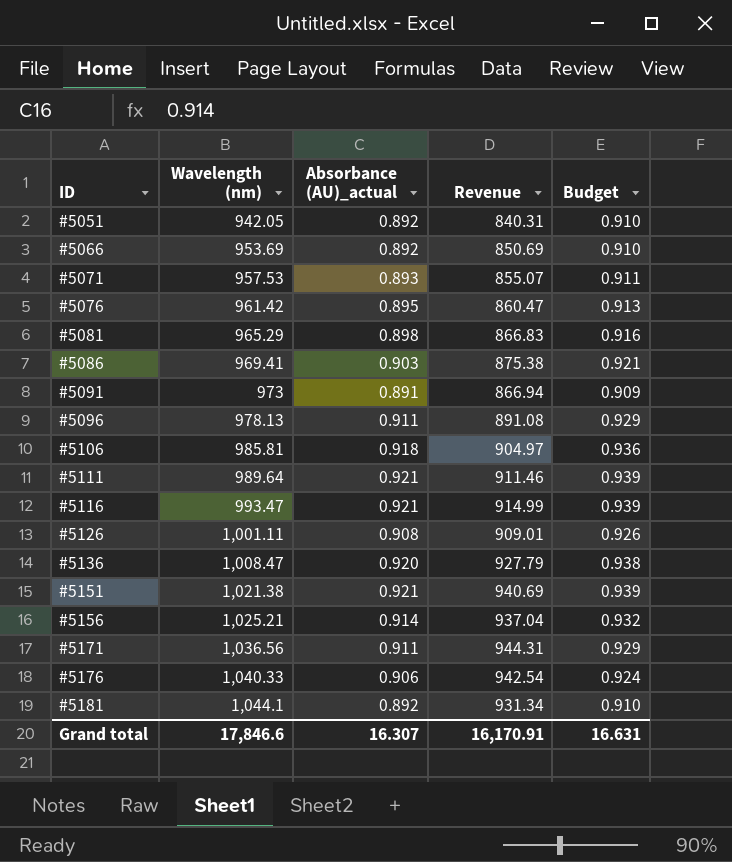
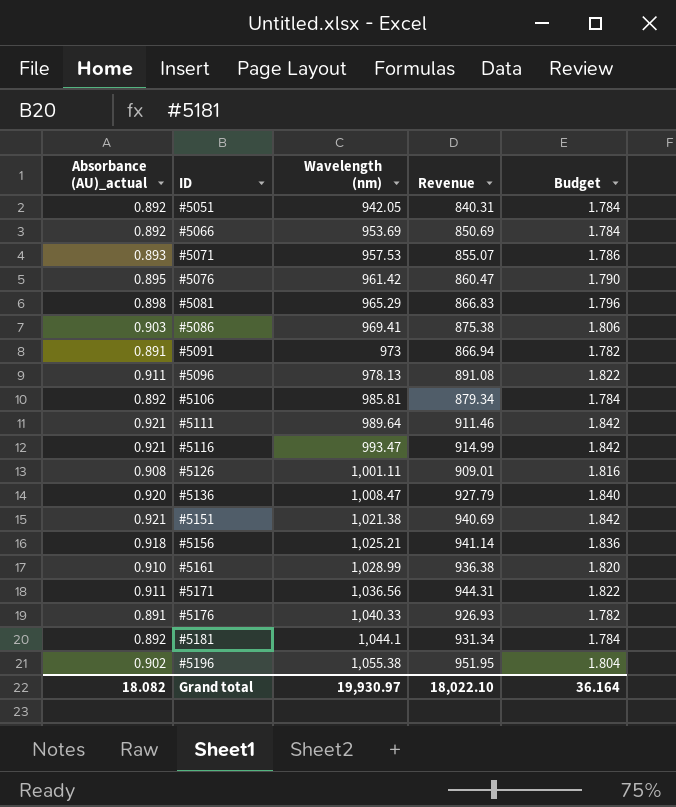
column Absorbance (AU)_actual | position: 3 -> 1
column Budget | formula: [Absorbance (AU)_actual] * 1.02 -> [Absorbance (AU)_actual] * 2
#5106 | Absorbance (AU)_actual: 0.918 -> 0.892
#5106 | Revenue: 904.97 -> 879.34
#5156 | Absorbance (AU)_actual: 0.914 -> 0.918
#5156 | Revenue: 937.04 -> 941.14
row #5161: none -> 0.910 | 1,028.99 | 936.38 | 1.820
#5176 | Absorbance (AU)_actual: 0.906 -> 0.891
#5176 | Revenue: 942.54 -> 926.93
row #5196: none -> 0.902 | 1,055.38 | 951.95 | 1.804
Grand total | Absorbance (AU)_actual: 16.307 -> 18.082
Grand total | Wavelength (nm): 17,846.6 -> 19,930.97
Grand total | Revenue: 16,170.91 -> 18,022.10
Grand total | Budget: 16.631 -> 36.164

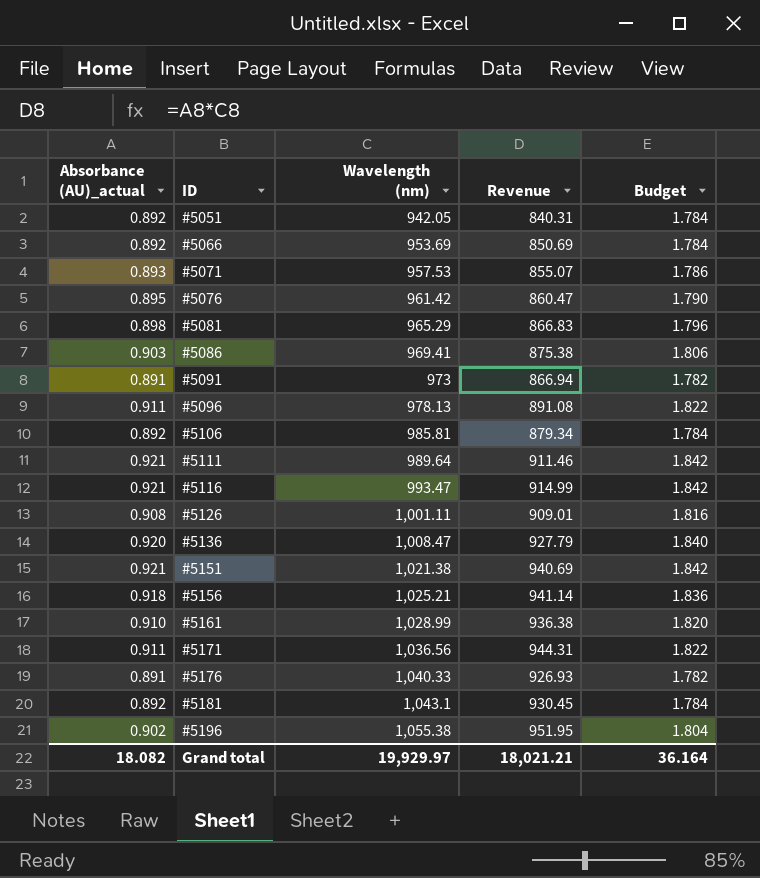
#5181 | Wavelength (nm): 1,044.1 -> 1,043.1
#5181 | Revenue: 931.34 -> 930.45
Grand total | Wavelength (nm): 19,930.97 -> 19,929.97
Grand total | Revenue: 18,022.10 -> 18,021.21

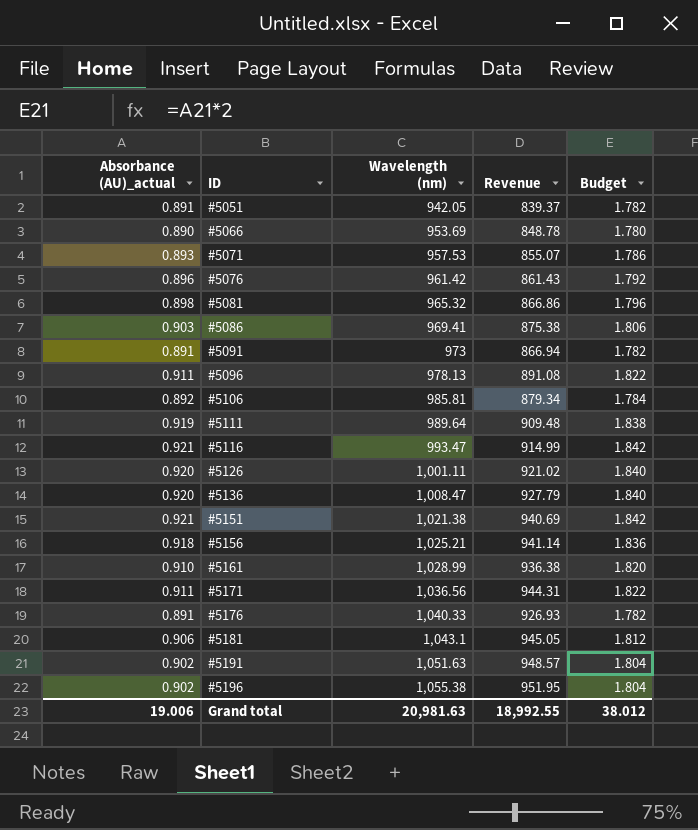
#5051 | Absorbance (AU)_actual: 0.892 -> 0.891
#5051 | Revenue: 840.31 -> 839.37
#5051 | Budget: 1.784 -> 1.782
#5066 | Absorbance (AU)_actual: 0.892 -> 0.890
#5066 | Revenue: 850.69 -> 848.78
#5066 | Budget: 1.784 -> 1.780
#5076 | Absorbance (AU)_actual: 0.895 -> 0.896
#5076 | Revenue: 860.47 -> 861.43
#5076 | Budget: 1.790 -> 1.792
#5081 | Wavelength (nm): 965.29 -> 965.32
#5081 | Revenue: 866.83 -> 866.86
#5111 | Absorbance (AU)_actual: 0.921 -> 0.919
#5111 | Revenue: 911.46 -> 909.48
#5111 | Budget: 1.842 -> 1.838
#5126 | Absorbance (AU)_actual: 0.908 -> 0.920
#5126 | Revenue: 909.01 -> 921.02
#5126 | Budget: 1.816 -> 1.840
#5181 | Absorbance (AU)_actual: 0.892 -> 0.906
#5181 | Revenue: 930.45 -> 945.05
#5181 | Budget: 1.784 -> 1.812
row #5191: none -> 0.902 | 1,051.63 | 948.57 | 1.804
Grand total | Absorbance (AU)_actual: 18.082 -> 19.006
Grand total | Wavelength (nm): 19,929.97 -> 20,981.63
Grand total | Revenue: 18,021.21 -> 18,992.55
Grand total | Budget: 36.164 -> 38.012

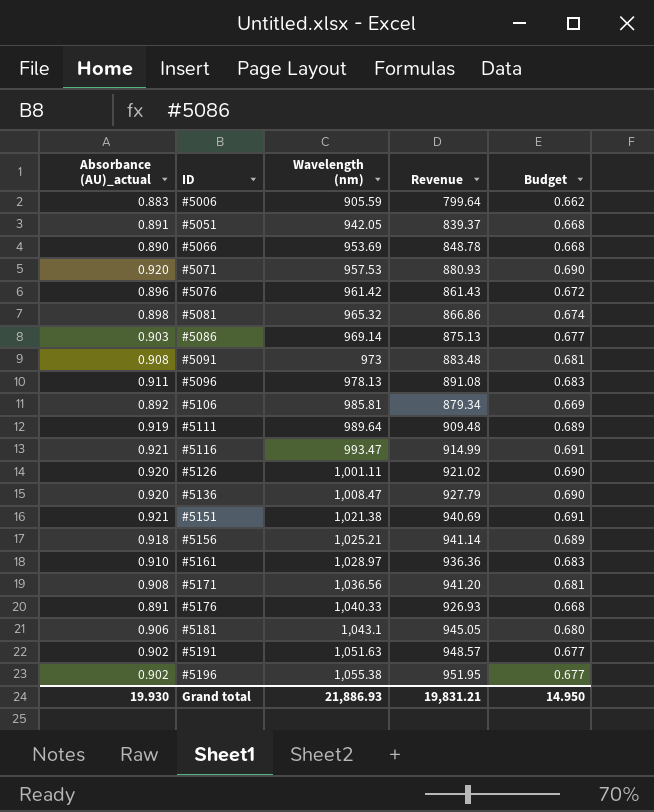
column Budget | formula: [Absorbance (AU)_actual] * 2 -> [Absorbance (AU)_actual] * 0.75
row #5006: none -> 0.883 | 905.59 | 799.64 | 0.662
#5071 | Absorbance (AU)_actual: 0.893 -> 0.920
#5071 | Revenue: 855.07 -> 880.93
#5086 | Wavelength (nm): 969.41 -> 969.14
#5086 | Revenue: 875.38 -> 875.13
#5091 | Absorbance (AU)_actual: 0.891 -> 0.908
#5091 | Revenue: 866.94 -> 883.48
#5161 | Wavelength (nm): 1,028.99 -> 1,028.97
#5161 | Revenue: 936.38 -> 936.36
#5171 | Absorbance (AU)_actual: 0.911 -> 0.908
#5171 | Revenue: 944.31 -> 941.20
Grand total | Absorbance (AU)_actual: 19.006 -> 19.930
Grand total | Wavelength (nm): 20,981.63 -> 21,886.93
Grand total | Revenue: 18,992.55 -> 19,831.21
Grand total | Budget: 38.012 -> 14.950

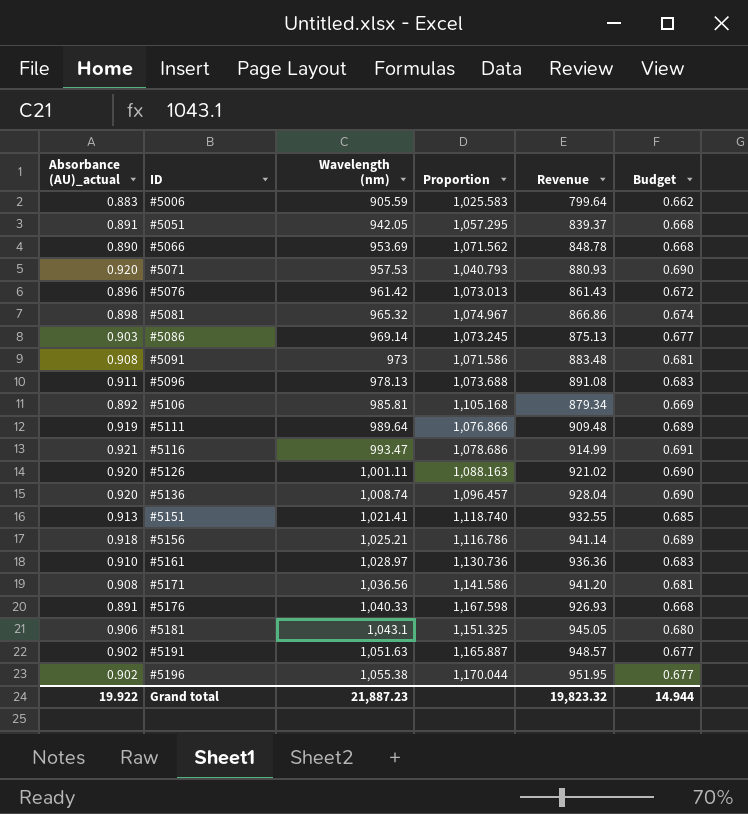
column Proportion | formula: none -> [Wavelength (nm)] / [Absorbance (AU)_actual]
#5136 | Wavelength (nm): 1,008.47 -> 1,008.74
#5136 | Revenue: 927.79 -> 928.04
#5151 | Absorbance (AU)_actual: 0.921 -> 0.913
#5151 | Wavelength (nm): 1,021.38 -> 1,021.41
#5151 | Revenue: 940.69 -> 932.55
#5151 | Budget: 0.691 -> 0.685
Grand total | Absorbance (AU)_actual: 19.930 -> 19.922
Grand total | Wavelength (nm): 21,886.93 -> 21,887.23
Grand total | Revenue: 19,831.21 -> 19,823.32
Grand total | Budget: 14.950 -> 14.944

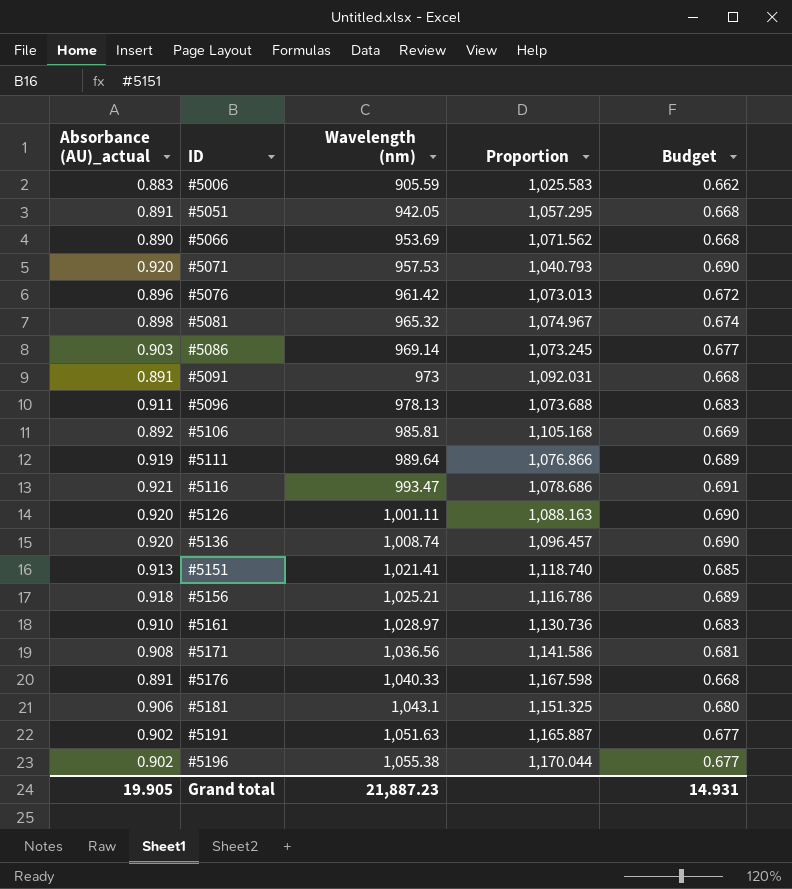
column Revenue | formula: [Absorbance (AU)_actual] * [Wavelength (nm)] -> none
#5091 | Absorbance (AU)_actual: 0.908 -> 0.891
#5091 | Proportion: 1,071.586 -> 1,092.031
#5091 | Budget: 0.681 -> 0.668
Grand total | Absorbance (AU)_actual: 19.922 -> 19.905
Grand total | Budget: 14.944 -> 14.931

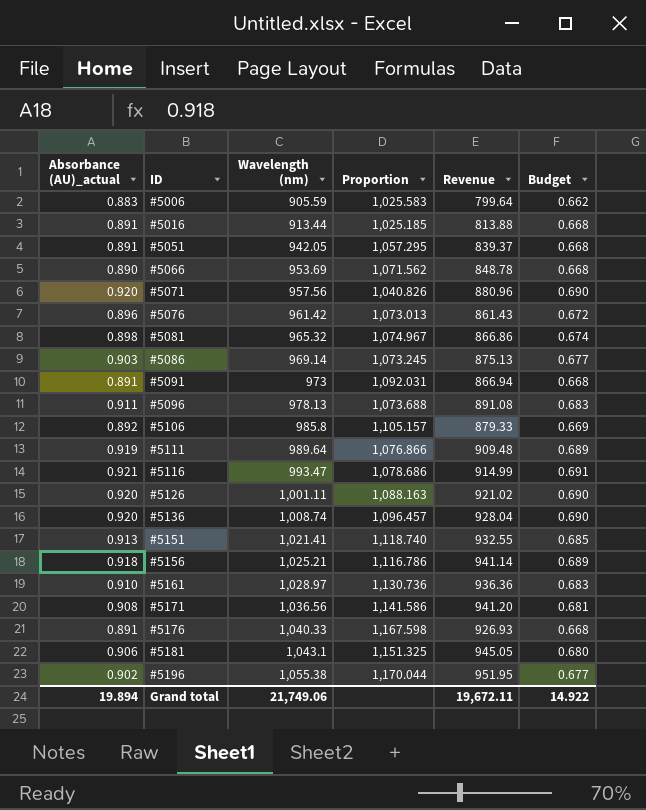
column Revenue | formula: none -> [Absorbance (AU)_actual] * [Wavelength (nm)]
row #5191: 0.902 | 1,051.63 | 1,165.887 | 0.677 -> none
row #5016: none -> 0.891 | 913.44 | 1,025.185 | 813.88 | 0.668
#5071 | Wavelength (nm): 957.53 -> 957.56
#5071 | Proportion: 1,040.793 -> 1,040.826
#5106 | Wavelength (nm): 985.81 -> 985.8
#5106 | Proportion: 1,105.168 -> 1,105.157
Grand total | Absorbance (AU)_actual: 19.905 -> 19.894
Grand total | Wavelength (nm): 21,887.23 -> 21,749.06
Grand total | Budget: 14.931 -> 14.922

